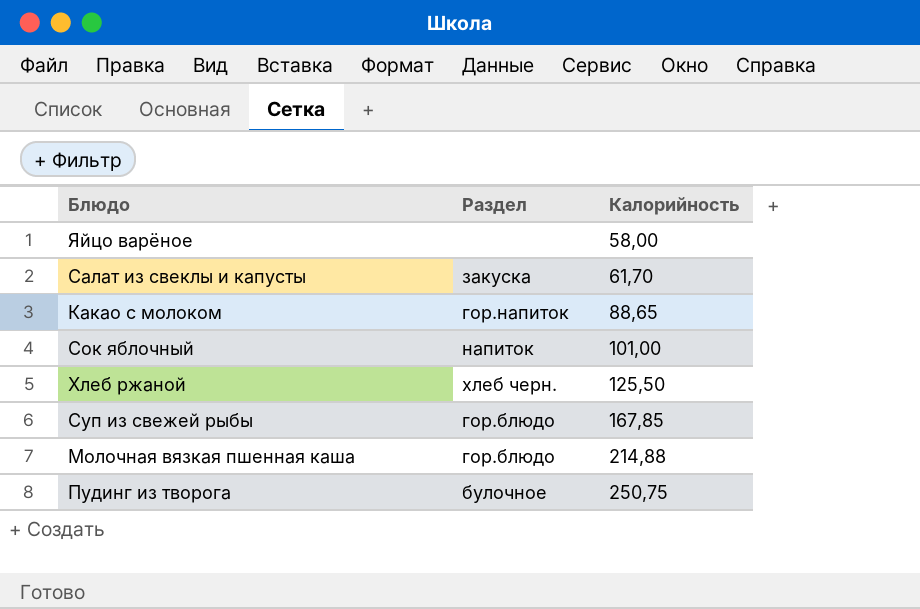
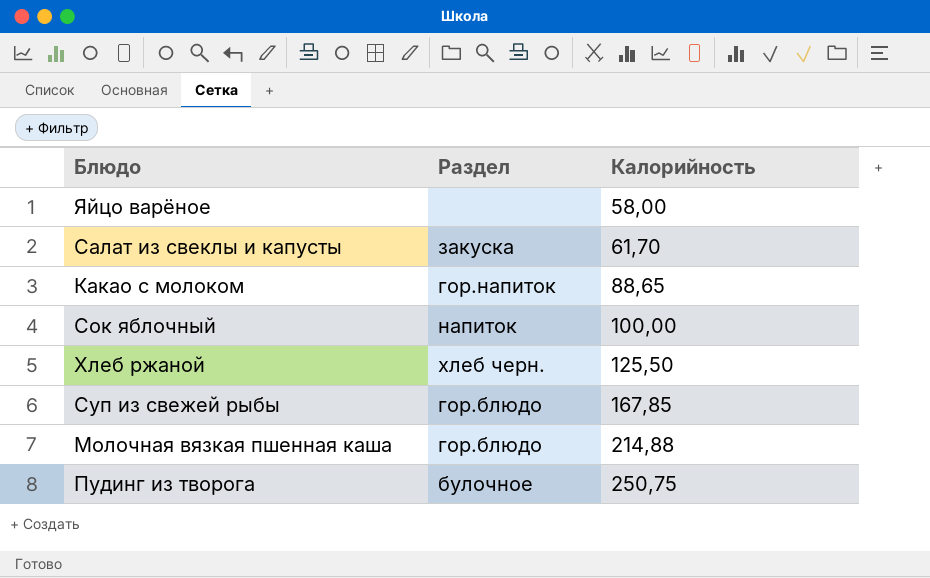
Сок яблочный | Калорийность: 101,00 -> 100,00

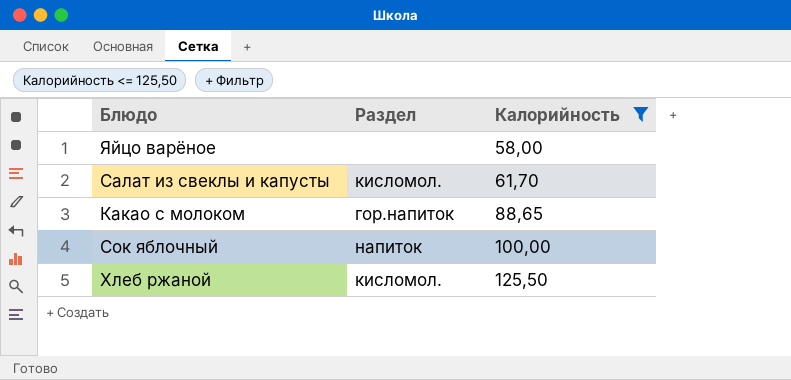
filter: none -> Калорийность <= 125,50
Салат из свеклы и капусты | Раздел: закуска -> кисломол.
Хлеб ржаной | Раздел: хлеб черн. -> кисломол.

